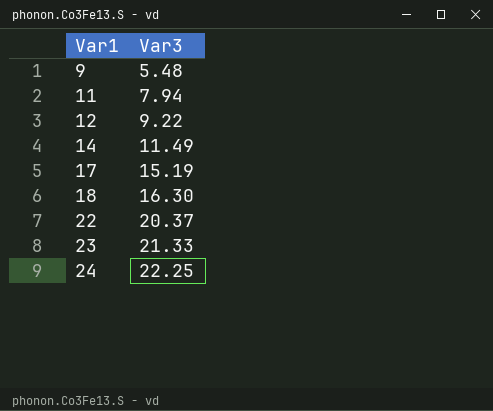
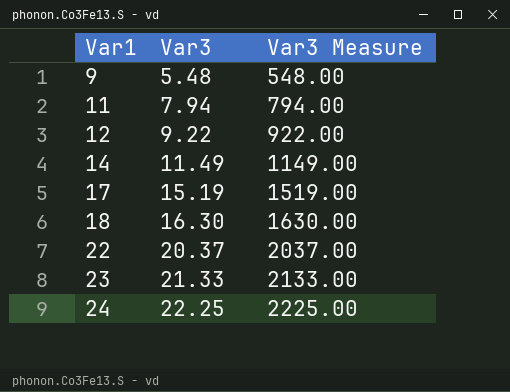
column Var3 Measure | formula: none -> [Var3] * 100

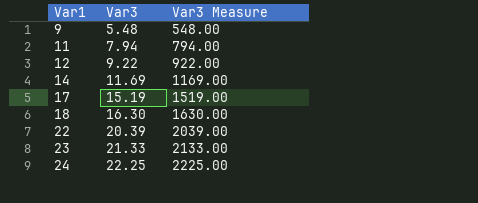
14 | Var3: 11.49 -> 11.69
14 | Var3 Measure: 1149.00 -> 1169.00
22 | Var3: 20.37 -> 20.39
22 | Var3 Measure: 2037.00 -> 2039.00

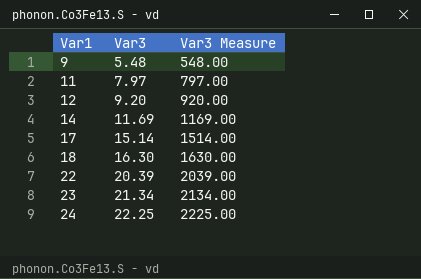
11 | Var3: 7.94 -> 7.97
11 | Var3 Measure: 794.00 -> 797.00
12 | Var3: 9.22 -> 9.20
12 | Var3 Measure: 922.00 -> 920.00
17 | Var3: 15.19 -> 15.14
17 | Var3 Measure: 1519.00 -> 1514.00
23 | Var3: 21.33 -> 21.34
23 | Var3 Measure: 2133.00 -> 2134.00

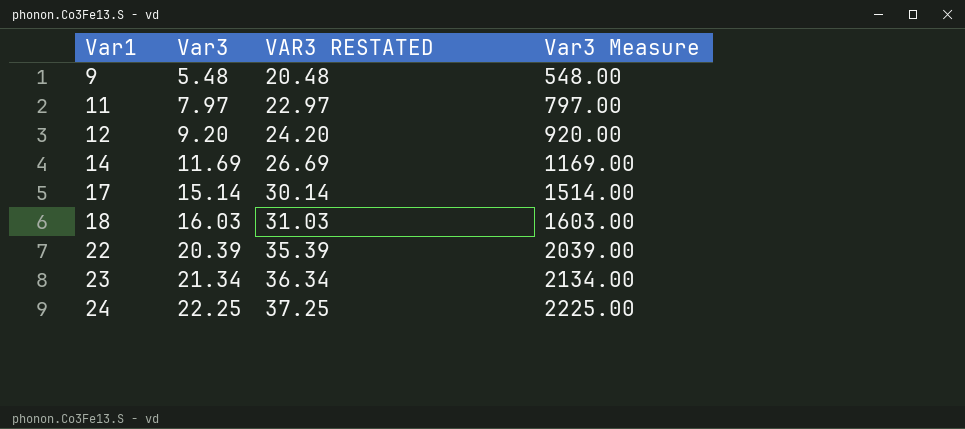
column VAR3 RESTATED | formula: none -> [Var3] + 15
18 | Var3: 16.30 -> 16.03
18 | Var3 Measure: 1630.00 -> 1603.00

